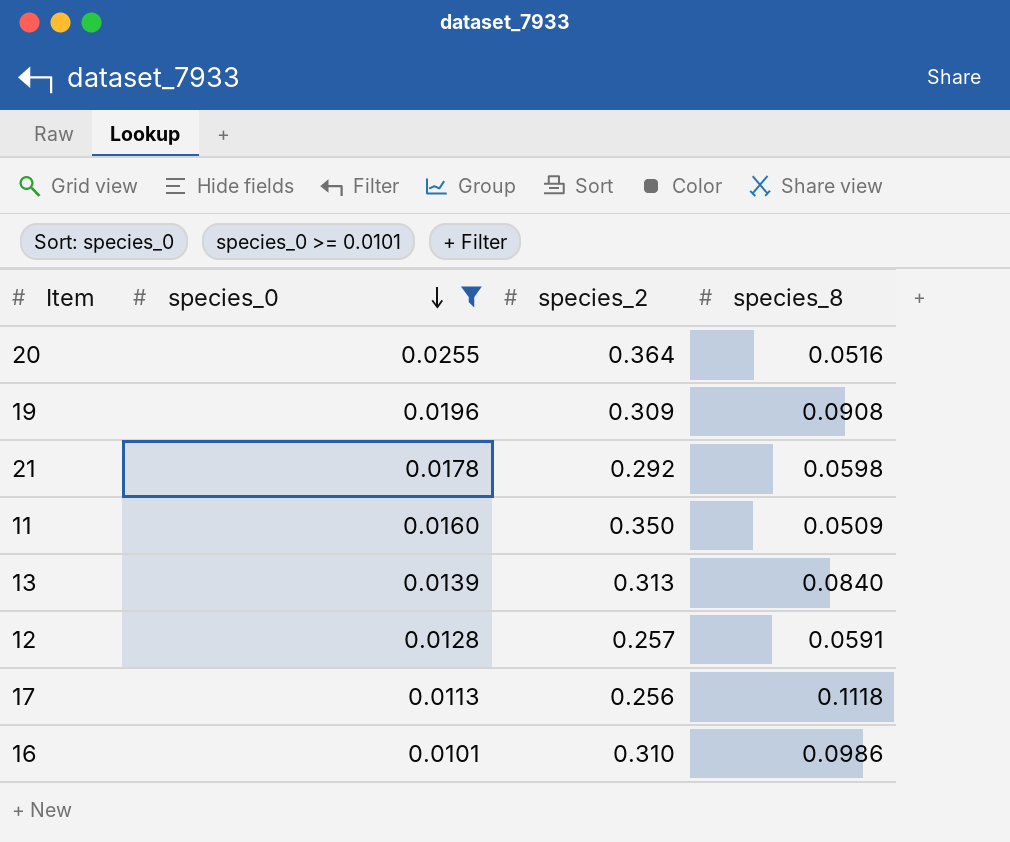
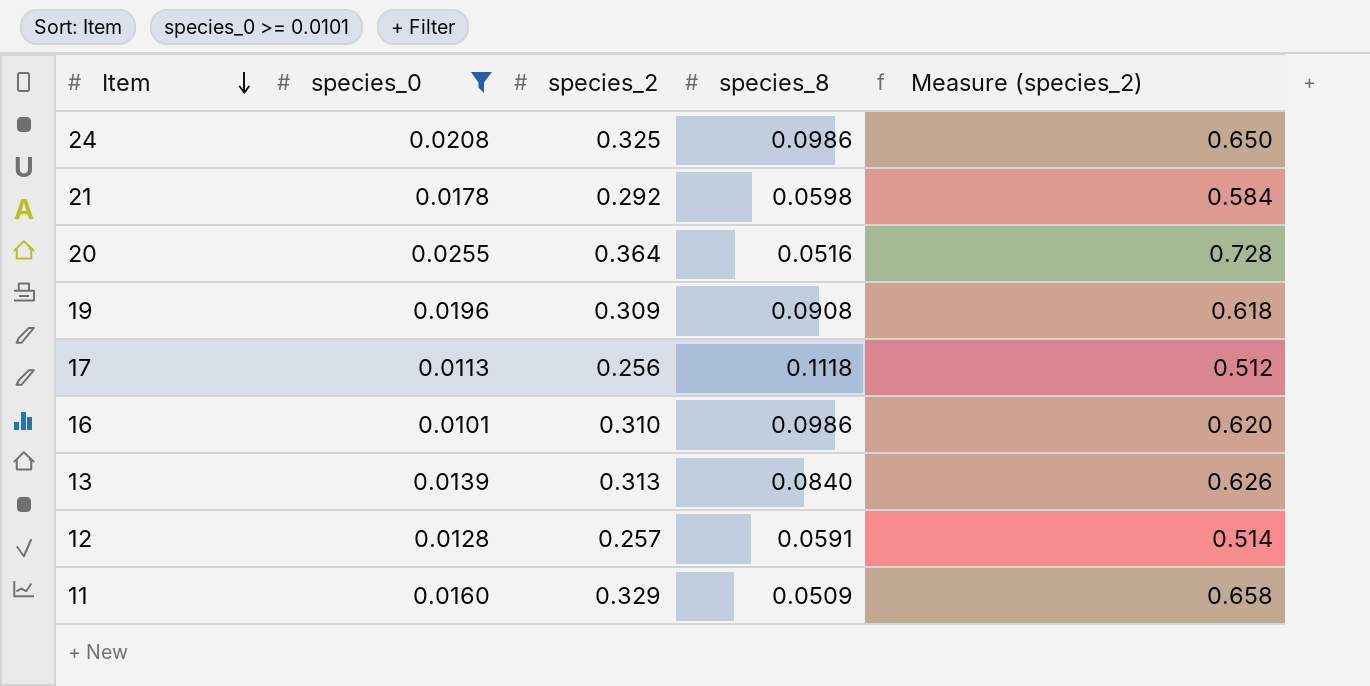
row order: species_0 descending -> Item descending
column Measure (species_2) | formula: none -> [species_2] * 2
row 24: none -> 0.0208 | 0.325 | 0.0986 | 0.650
11 | species_2: 0.350 -> 0.329

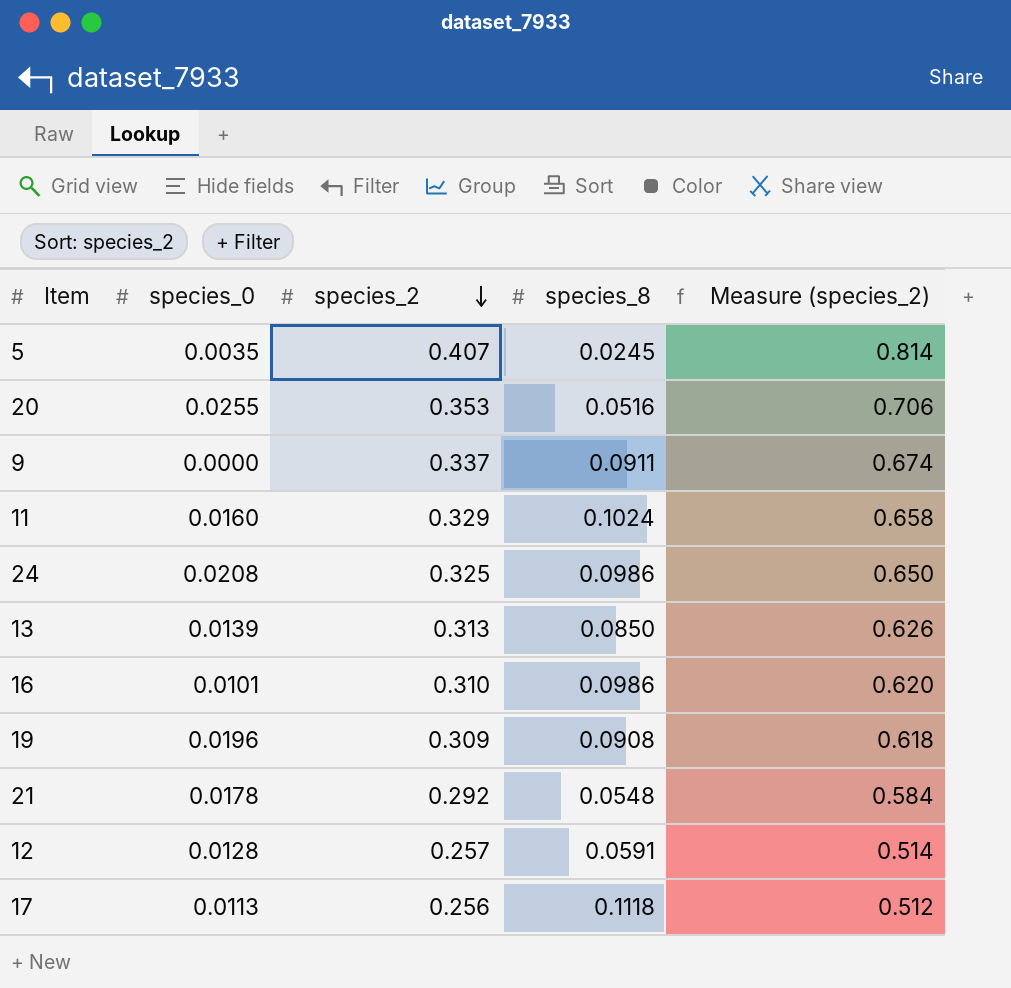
filter: species_0 >= 0.0101 -> none
row order: Item descending -> species_2 descending
20 | species_2: 0.364 -> 0.353
20 | Measure (species_2): 0.728 -> 0.706
11 | species_8: 0.0509 -> 0.1024
13 | species_8: 0.0840 -> 0.0850
21 | species_8: 0.0598 -> 0.0548

